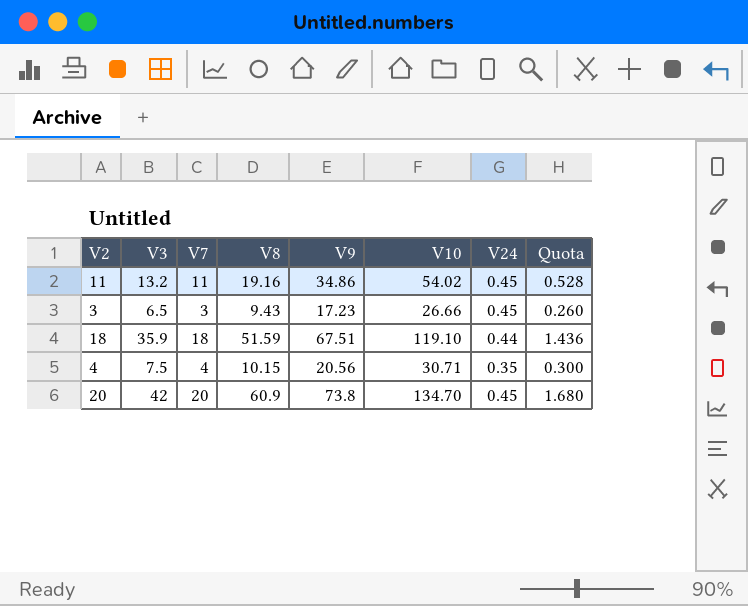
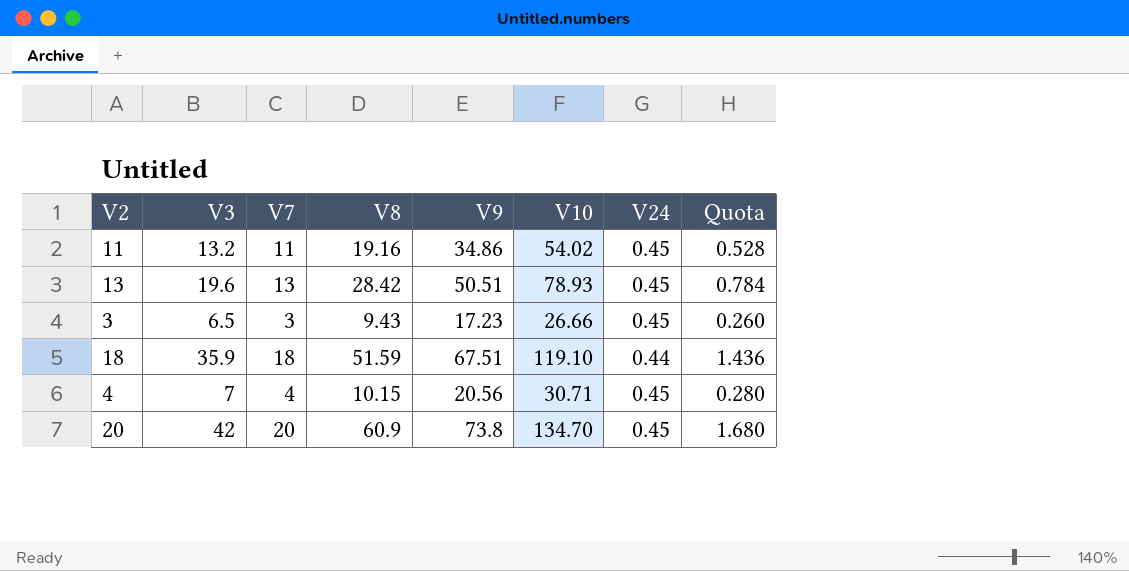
row 13: none -> 19.6 | 13 | 28.42 | 50.51 | 78.93 | 0.45 | 0.784
4 | V3: 7.5 -> 7
4 | V24: 0.35 -> 0.45
4 | Quota: 0.300 -> 0.280

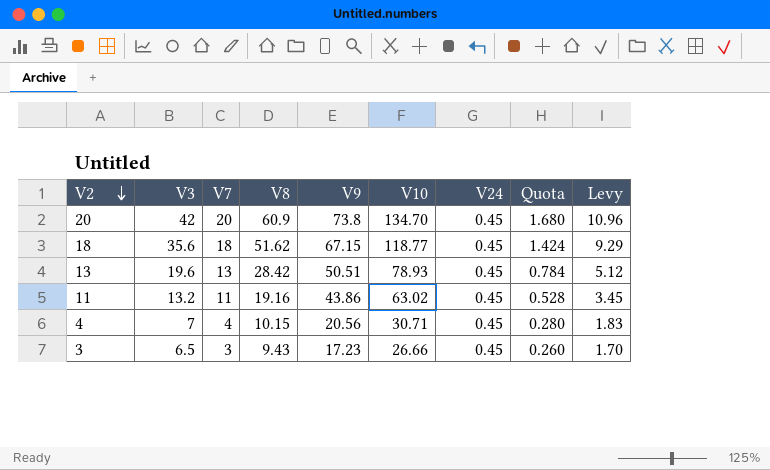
row order: none -> V2 descending
column Levy | formula: none -> [V8] * 0.18
18 | V3: 35.9 -> 35.6
18 | V8: 51.59 -> 51.62
18 | V9: 67.51 -> 67.15
18 | V10: 119.10 -> 118.77
18 | V24: 0.44 -> 0.45
18 | Quota: 1.436 -> 1.424
11 | V9: 34.86 -> 43.86
11 | V10: 54.02 -> 63.02

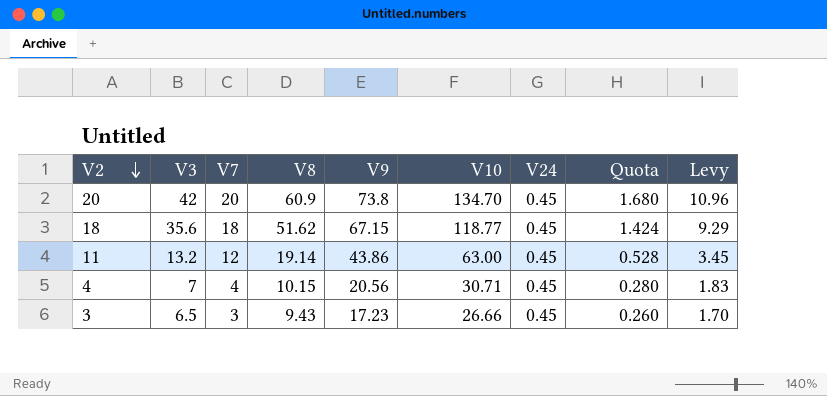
row 13: 19.6 | 13 | 28.42 | 50.51 | 78.93 | 0.45 | 0.784 | 5.12 -> none
11 | V7: 11 -> 12
11 | V8: 19.16 -> 19.14
11 | V10: 63.02 -> 63.00

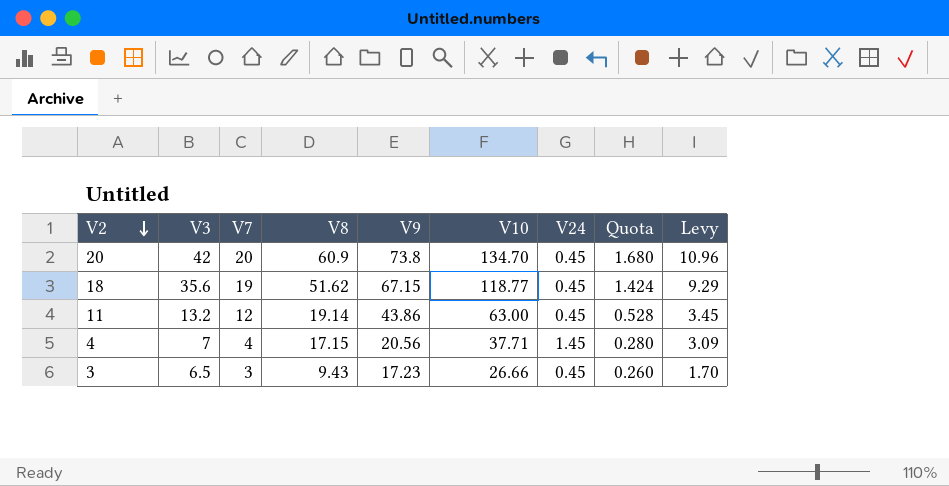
18 | V7: 18 -> 19
4 | V8: 10.15 -> 17.15
4 | V10: 30.71 -> 37.71
4 | V24: 0.45 -> 1.45
4 | Levy: 1.83 -> 3.09

